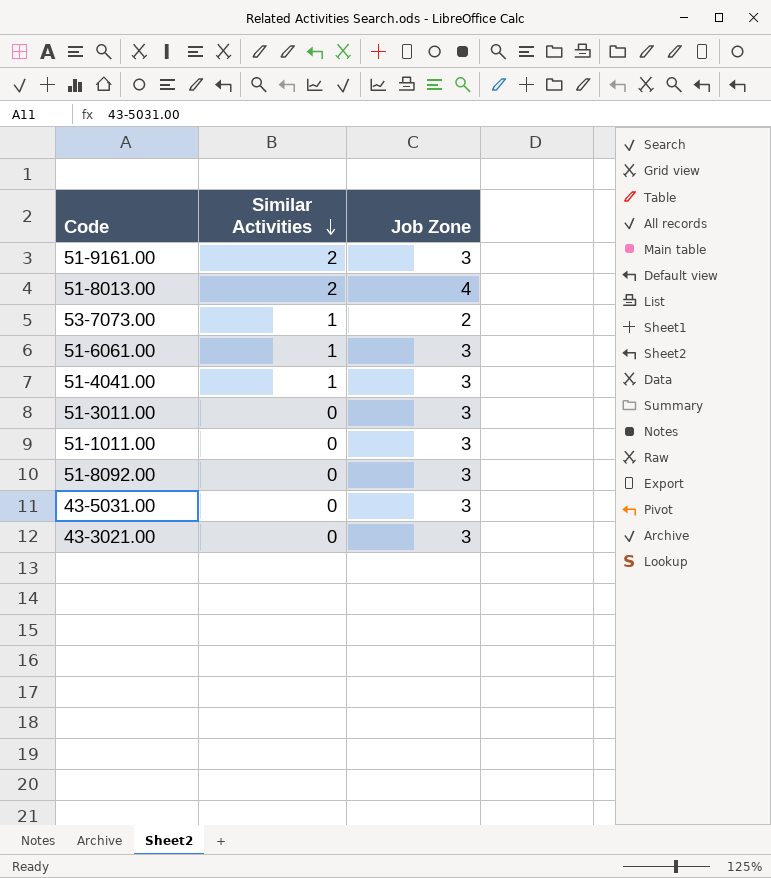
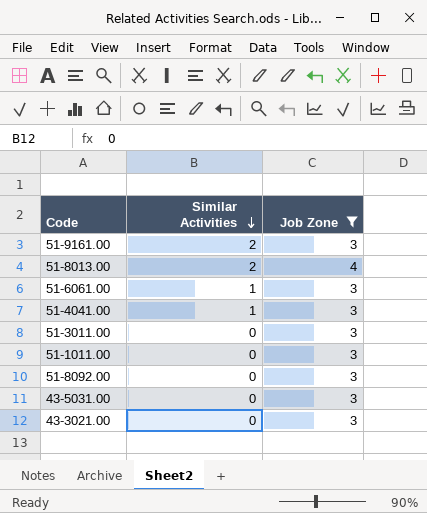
filter: none -> Job Zone != 2

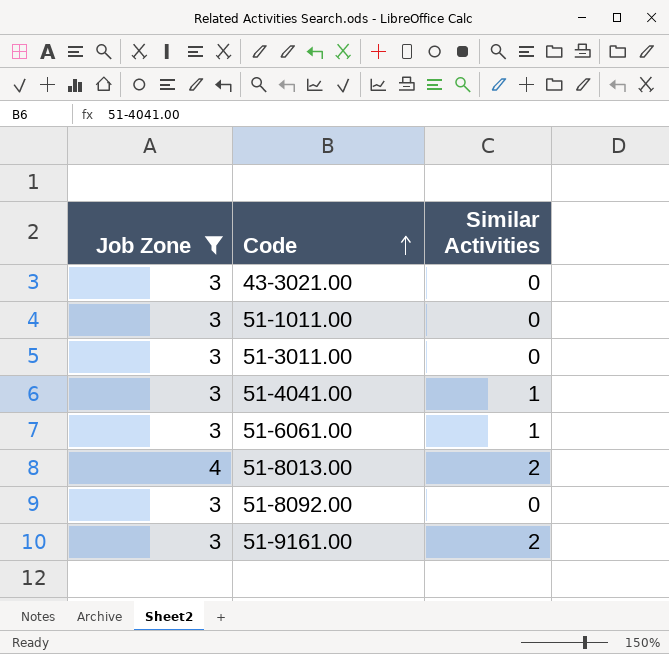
row order: Similar Activities descending -> Code ascending
column Job Zone | position: 3 -> 1
row 43-5031.00: 0 | 3 -> none

